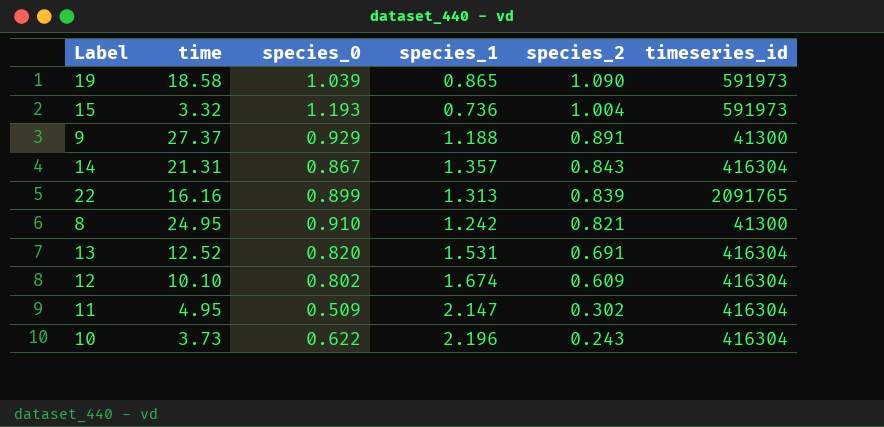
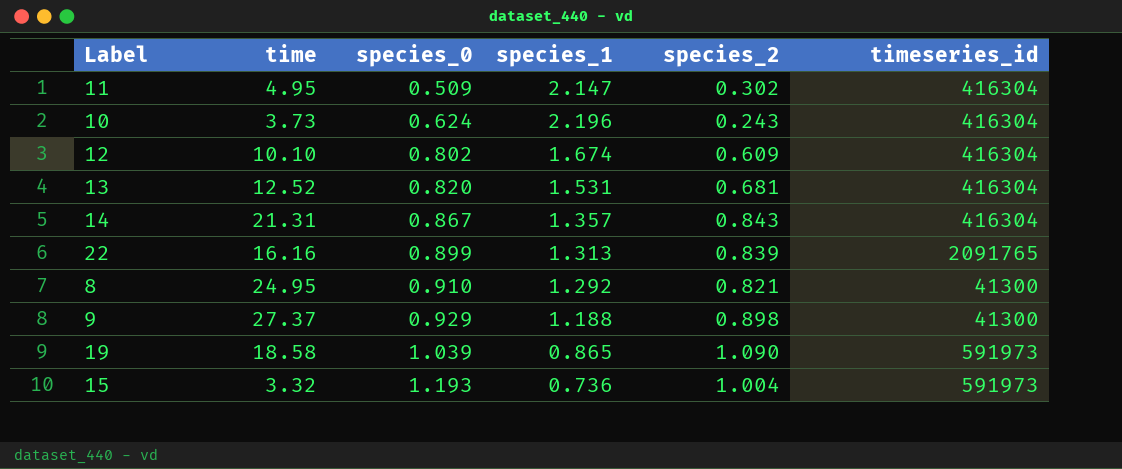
row order: species_2 descending -> species_0 ascending
10 | species_0: 0.622 -> 0.624
13 | species_2: 0.691 -> 0.681
8 | species_1: 1.242 -> 1.292
9 | species_2: 0.891 -> 0.898

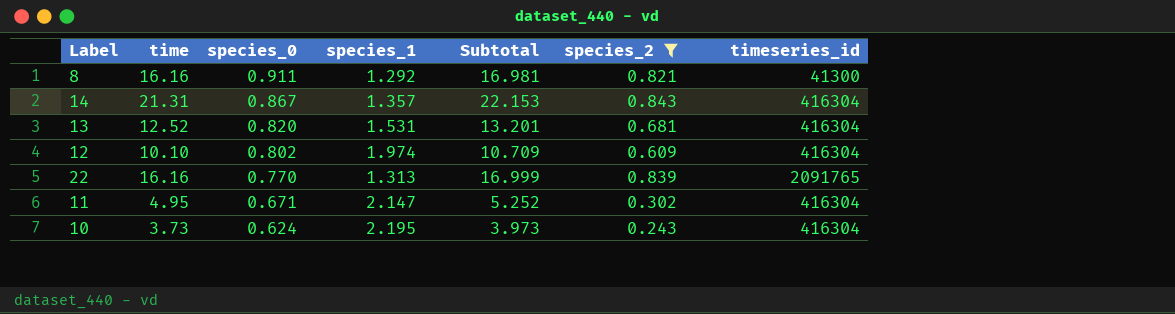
filter: none -> species_2 <= 0.843
row order: species_0 ascending -> species_0 descending
column Subtotal | formula: none -> [time] + [species_2]
8 | time: 24.95 -> 16.16
8 | species_0: 0.910 -> 0.911
12 | species_1: 1.674 -> 1.974
22 | species_0: 0.899 -> 0.770
11 | species_0: 0.509 -> 0.671
10 | species_1: 2.196 -> 2.195

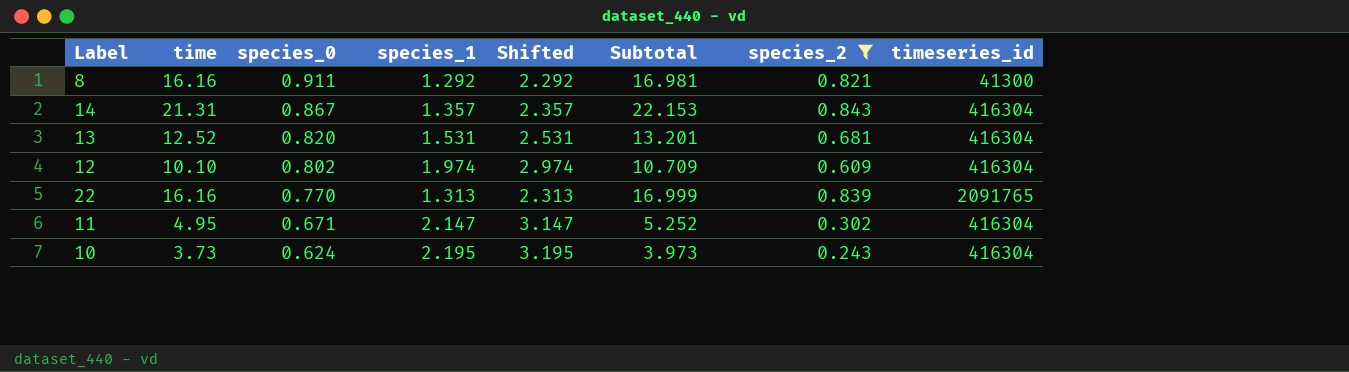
column Shifted | formula: none -> [species_1] + 1

